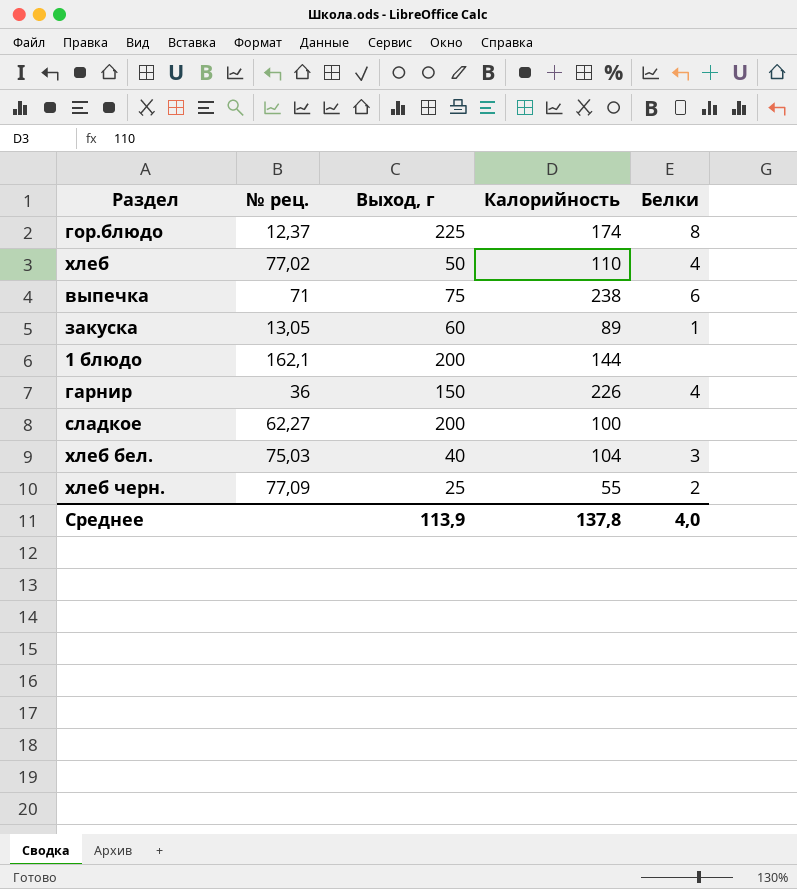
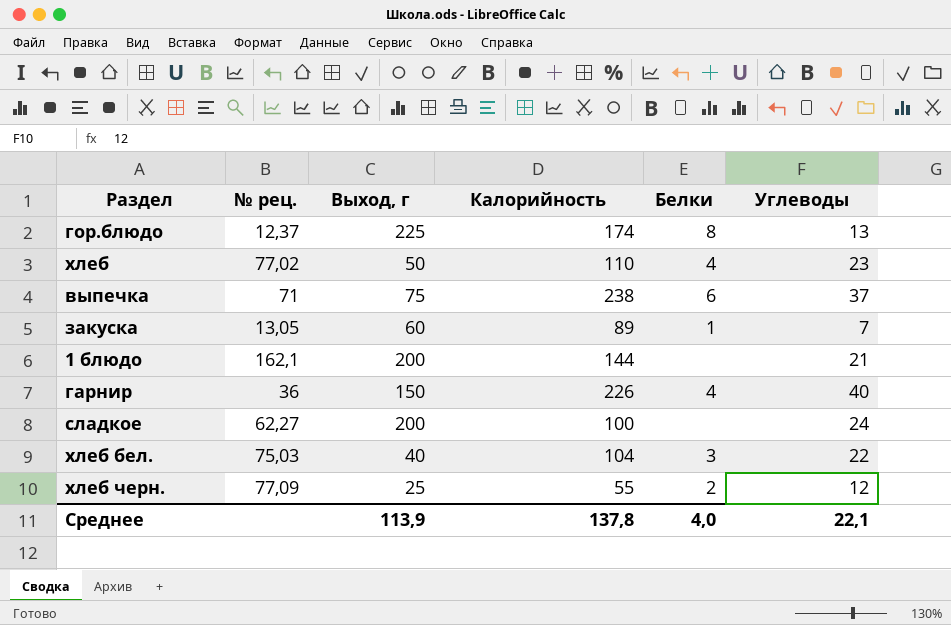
column Углеводы | position: none -> 6

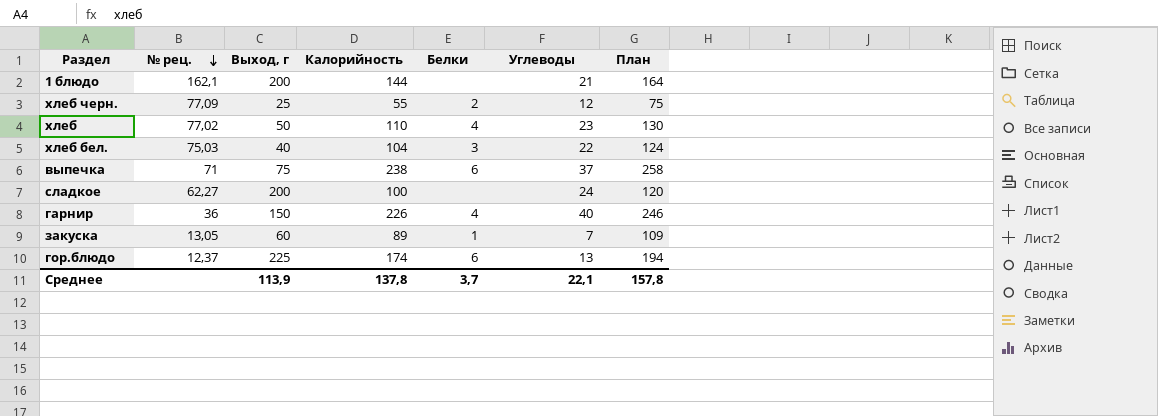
row order: none -> № рец. descending
column План | formula: none -> [Калорийность] + 20
гор.блюдо | Белки: 8 -> 6
Среднее | Белки: 4,0 -> 3,7

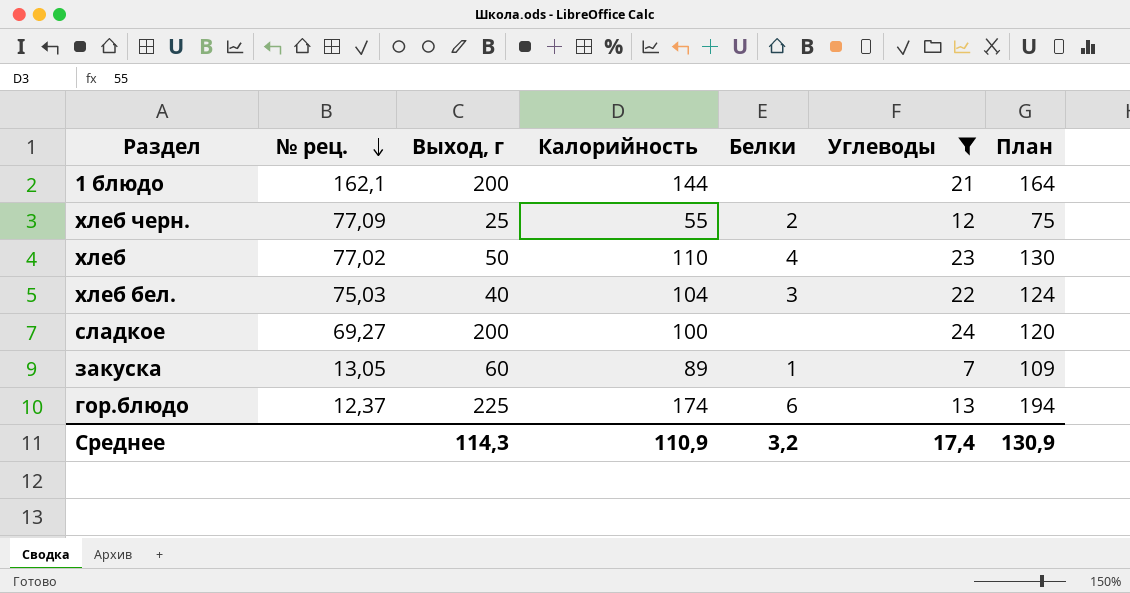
filter: none -> Углеводы <= 24
сладкое | № рец.: 62,27 -> 69,27
Среднее | Выход, г: 113,9 -> 114,3
Среднее | Калорийность: 137,8 -> 110,9
Среднее | Белки: 3,7 -> 3,2
Среднее | Углеводы: 22,1 -> 17,4
Среднее | План: 157,8 -> 130,9

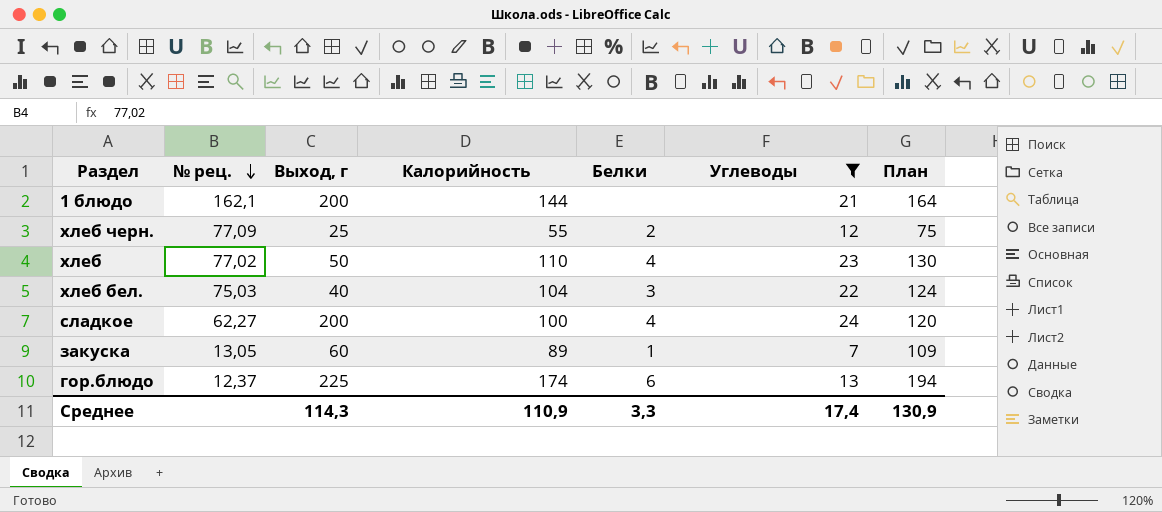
сладкое | № рец.: 69,27 -> 62,27
сладкое | Белки: none -> 4
Среднее | Белки: 3,2 -> 3,3

